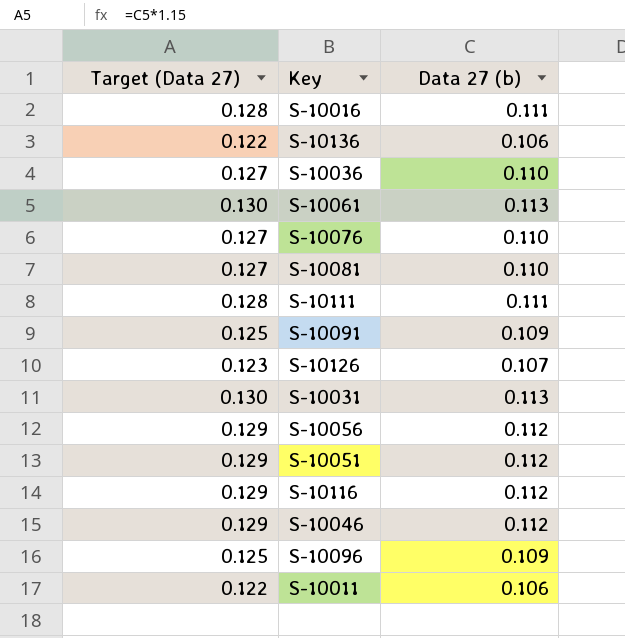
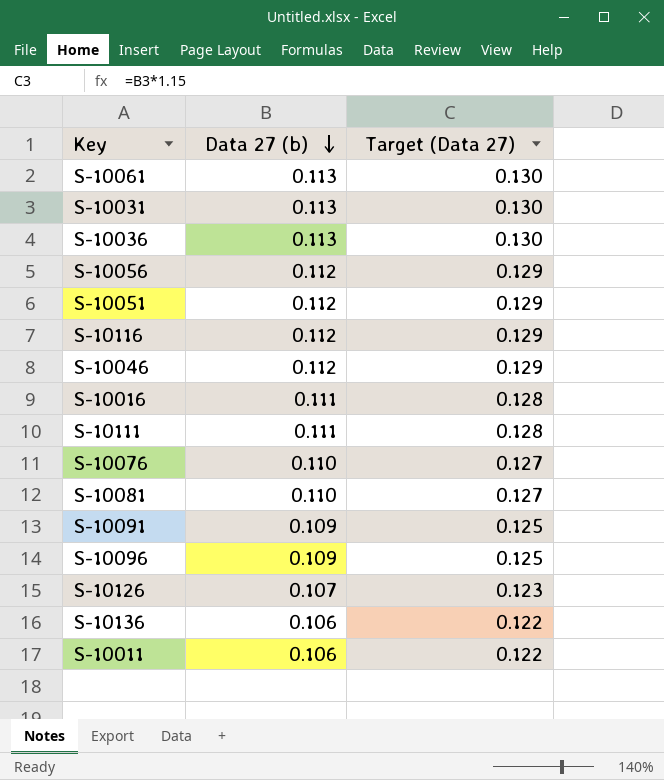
row order: none -> Data 27 (b) descending
column Target (Data 27) | position: 1 -> 3
S-10036 | Data 27 (b): 0.110 -> 0.113
S-10036 | Target (Data 27): 0.127 -> 0.130

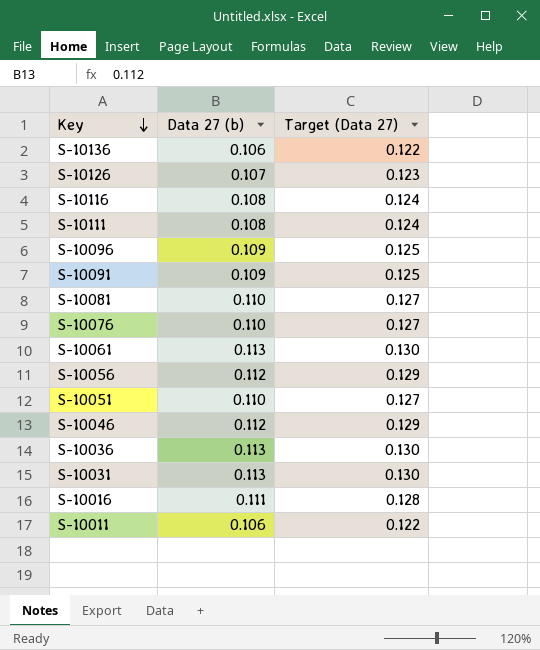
row order: Data 27 (b) descending -> Key descending
S-10116 | Data 27 (b): 0.112 -> 0.108
S-10116 | Target (Data 27): 0.129 -> 0.124
S-10111 | Data 27 (b): 0.111 -> 0.108
S-10111 | Target (Data 27): 0.128 -> 0.124
S-10051 | Data 27 (b): 0.112 -> 0.110
S-10051 | Target (Data 27): 0.129 -> 0.127

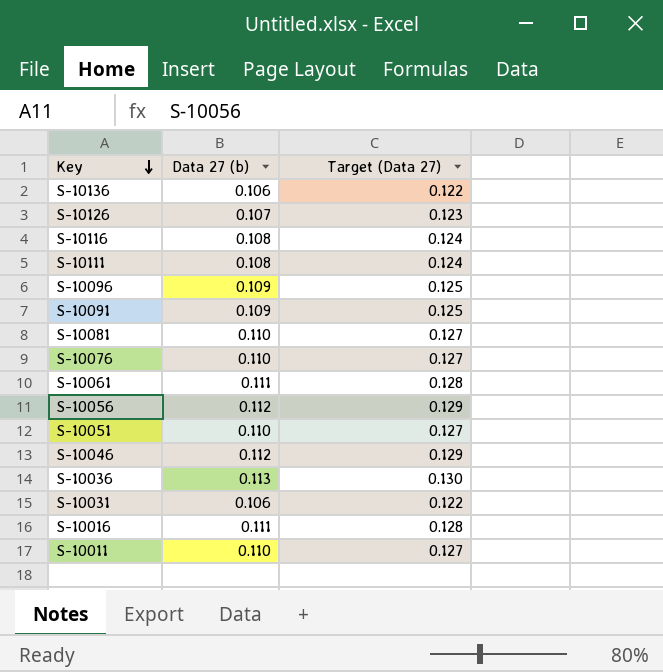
S-10061 | Data 27 (b): 0.113 -> 0.111
S-10061 | Target (Data 27): 0.130 -> 0.128
S-10031 | Data 27 (b): 0.113 -> 0.106
S-10031 | Target (Data 27): 0.130 -> 0.122
S-10011 | Data 27 (b): 0.106 -> 0.110
S-10011 | Target (Data 27): 0.122 -> 0.127

